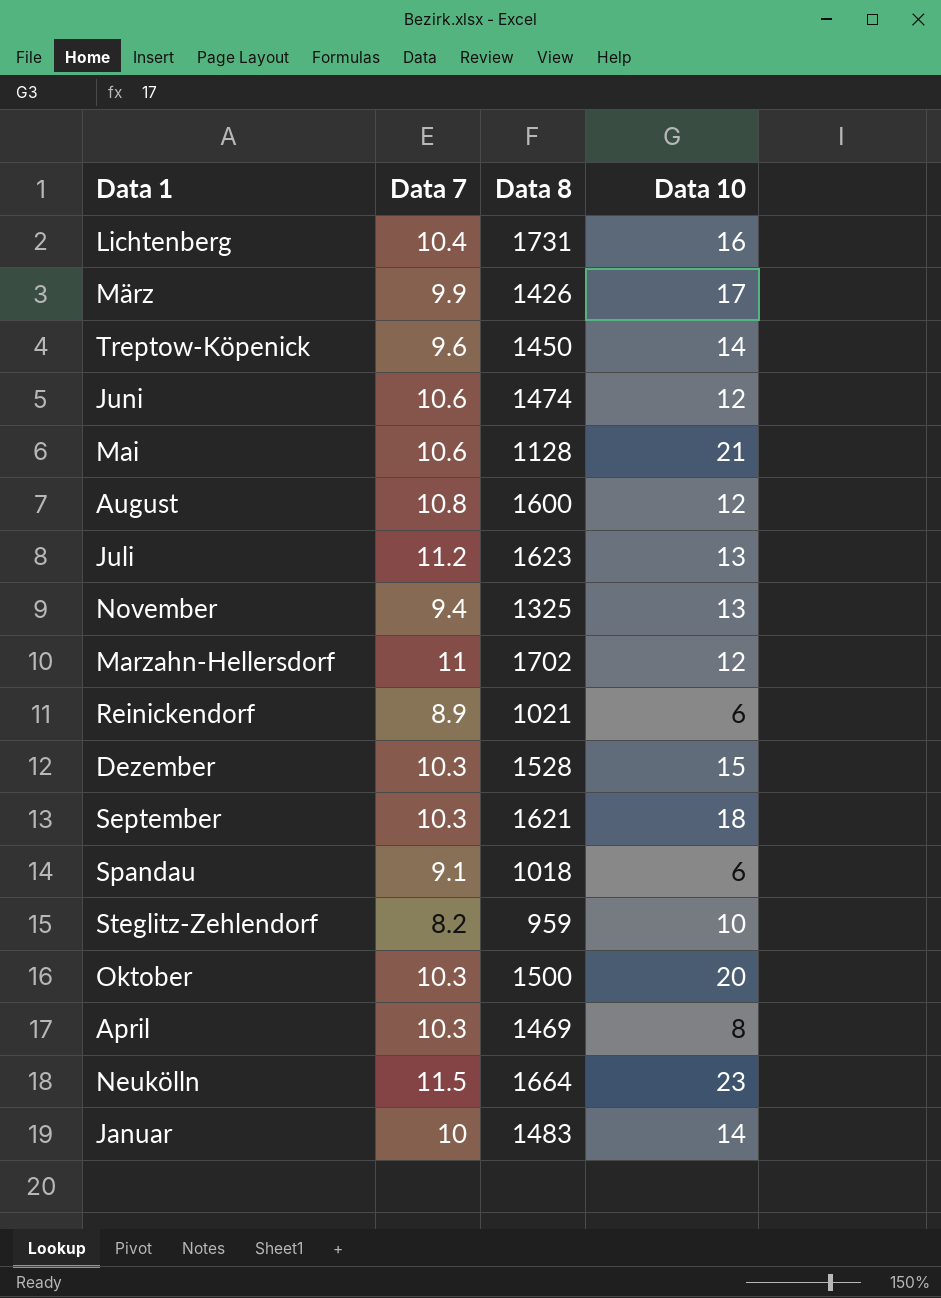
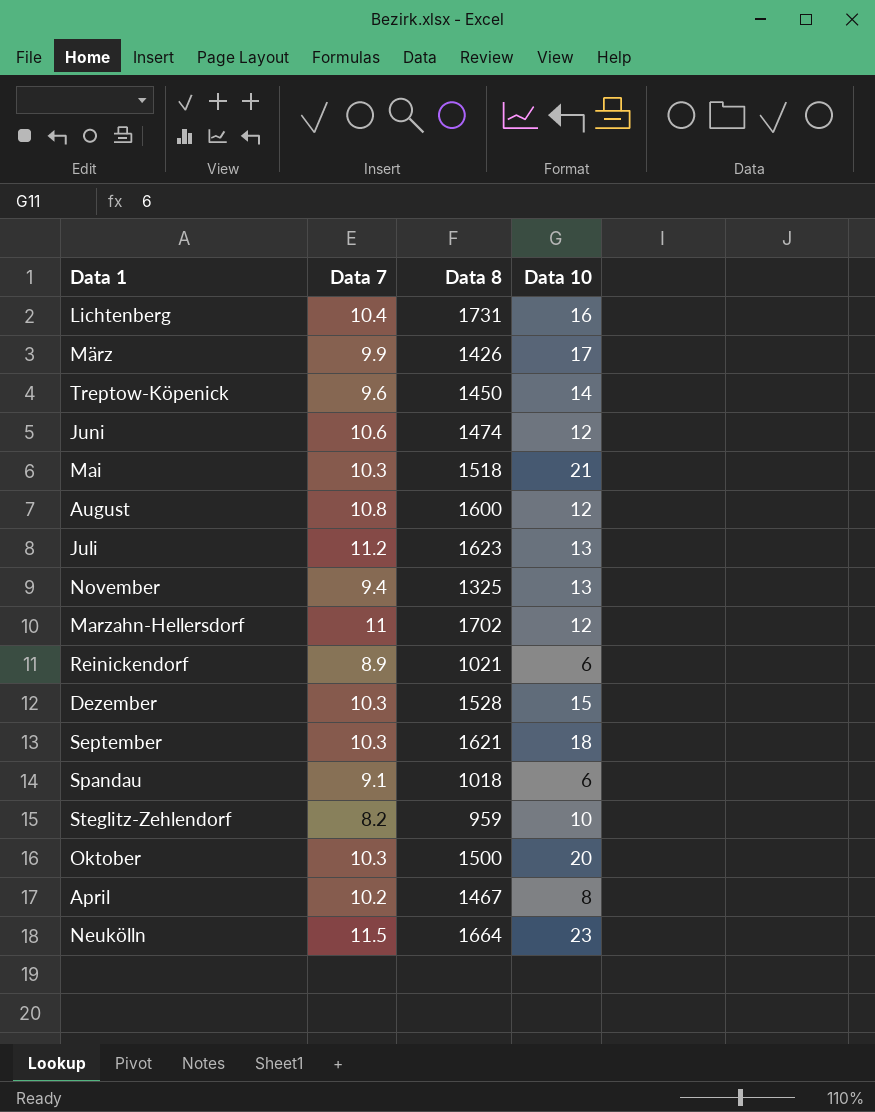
row Januar: 10 | 1483 | 14 -> none
Mai | Data 7: 10.6 -> 10.3
Mai | Data 8: 1128 -> 1518
April | Data 7: 10.3 -> 10.2
April | Data 8: 1469 -> 1467

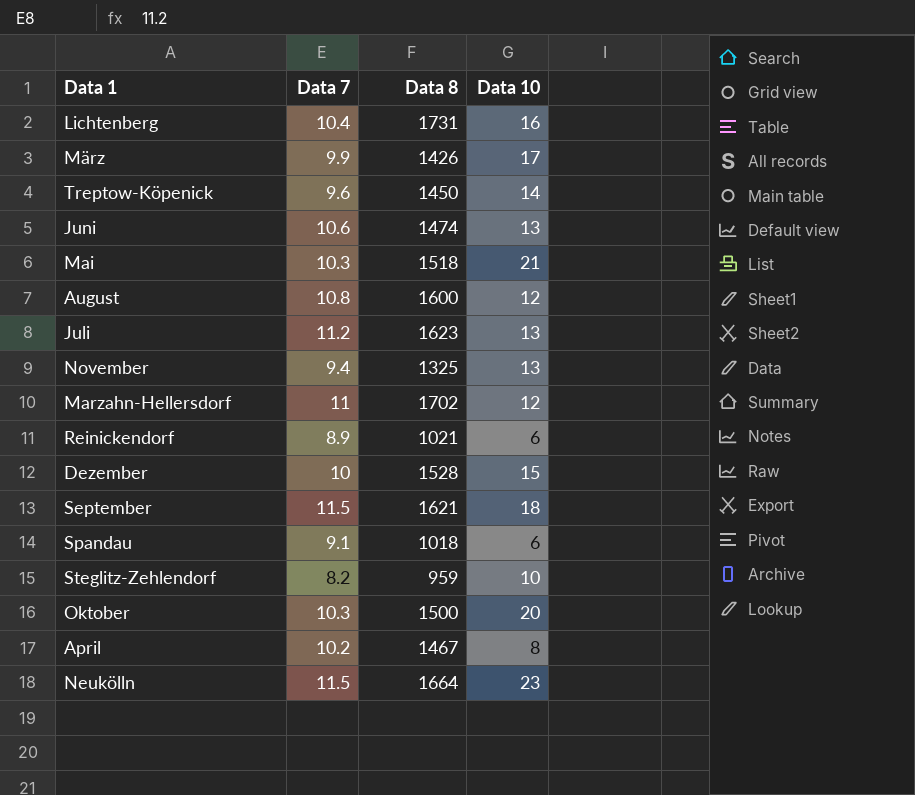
Juni | Data 10: 12 -> 13
Dezember | Data 7: 10.3 -> 10
September | Data 7: 10.3 -> 11.5

